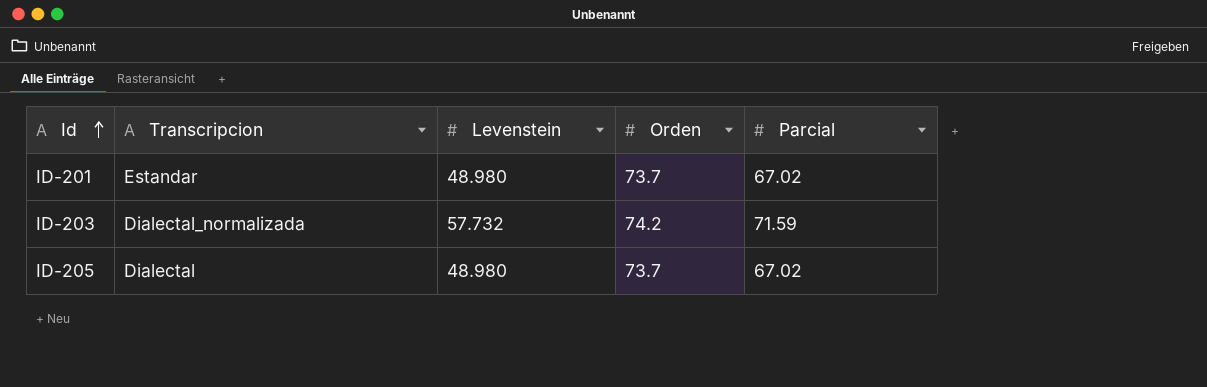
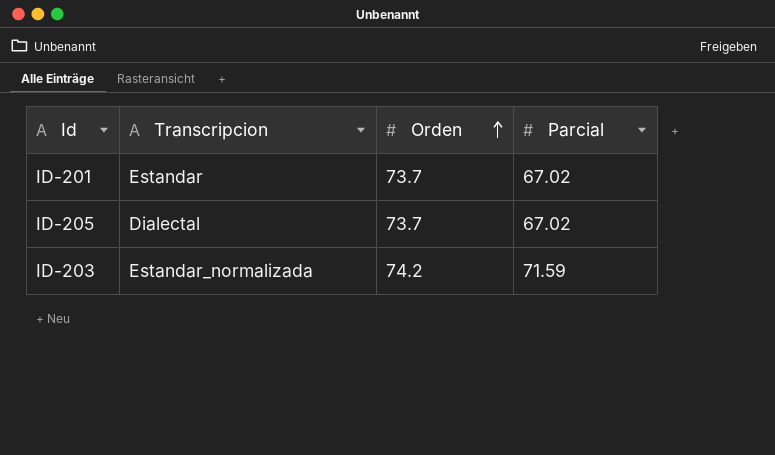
row order: Id ascending -> Orden ascending
column Levenstein | position: 3 -> none
ID-203 | Transcripcion: Dialectal_normalizada -> Estandar_normalizada

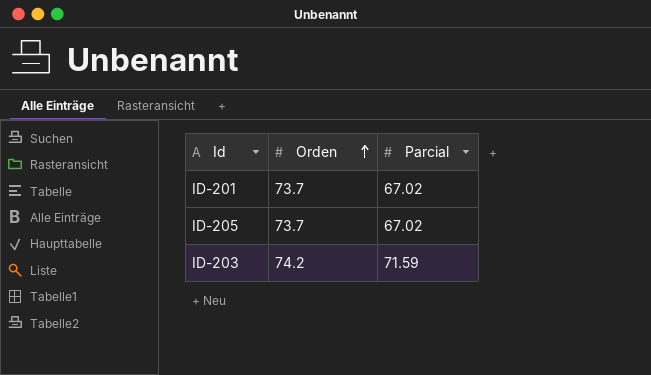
column Transcripcion | position: 2 -> none

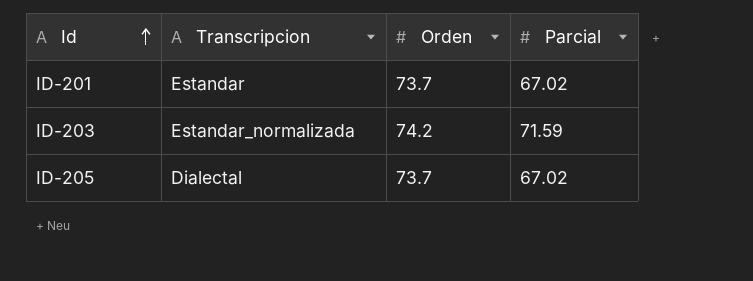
row order: Orden ascending -> Id ascending
column Transcripcion | position: none -> 2

